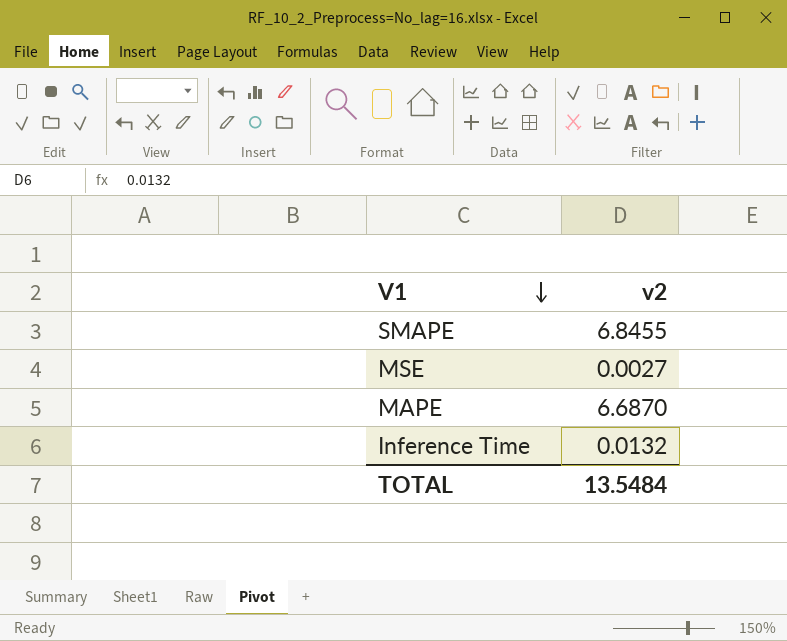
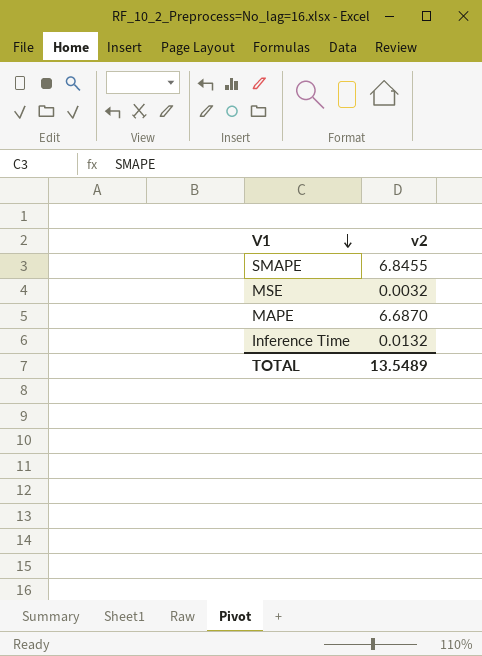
MSE | v2: 0.0027 -> 0.0032
TOTAL | v2: 13.5484 -> 13.5489

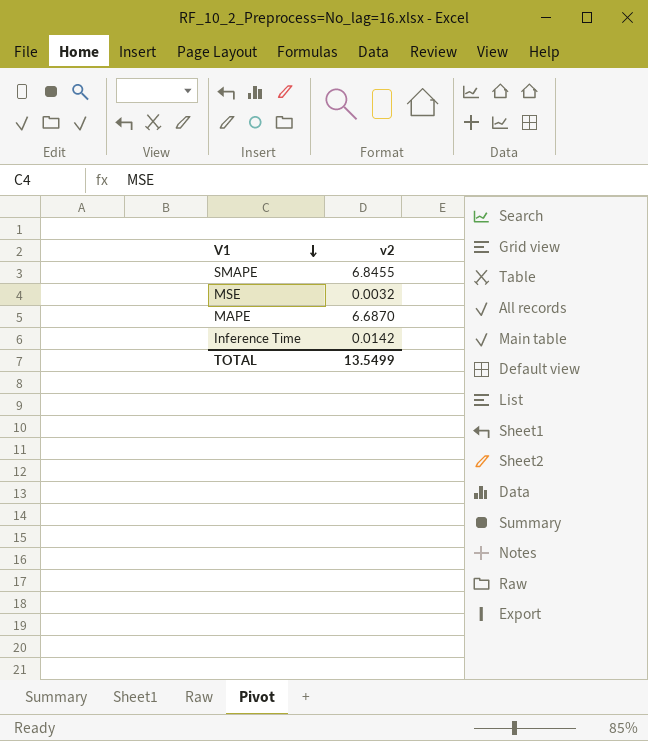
Inference Time | v2: 0.0132 -> 0.0142
TOTAL | v2: 13.5489 -> 13.5499

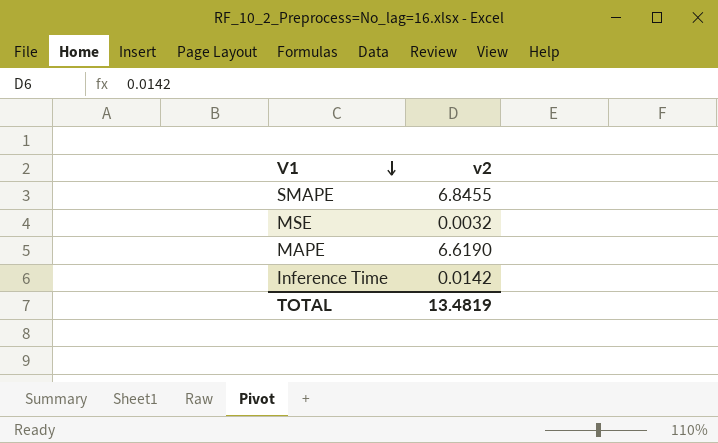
MAPE | v2: 6.6870 -> 6.6190
TOTAL | v2: 13.5499 -> 13.4819

